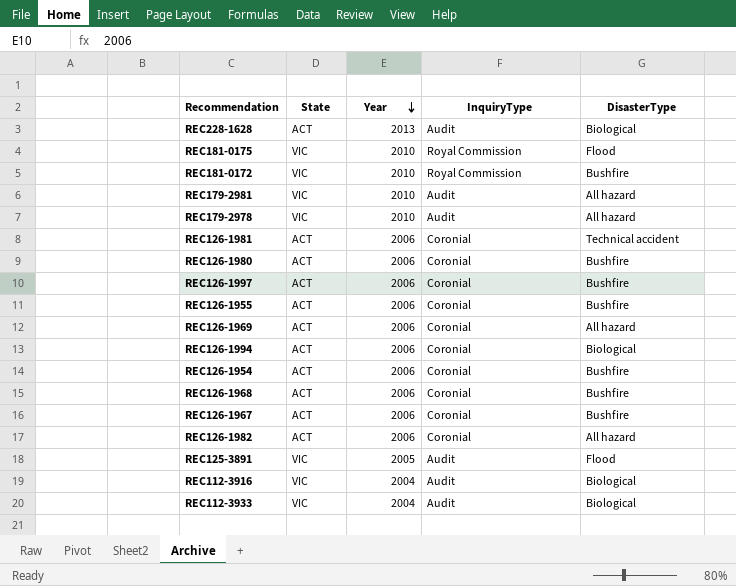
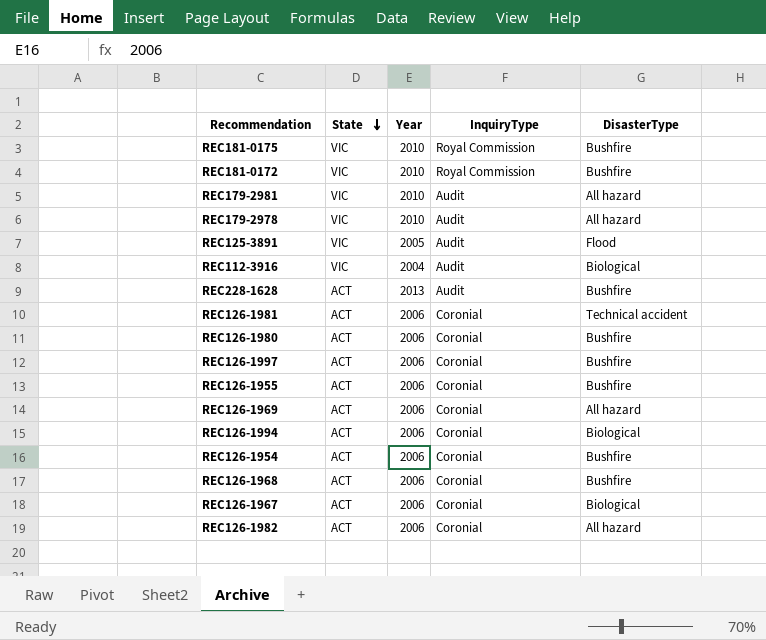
row order: Year descending -> State descending
row REC112-3933: VIC | 2004 | Audit | Biological -> none
REC181-0175 | DisasterType: Flood -> Bushfire
REC228-1628 | DisasterType: Biological -> Bushfire
REC126-1967 | DisasterType: Bushfire -> Biological

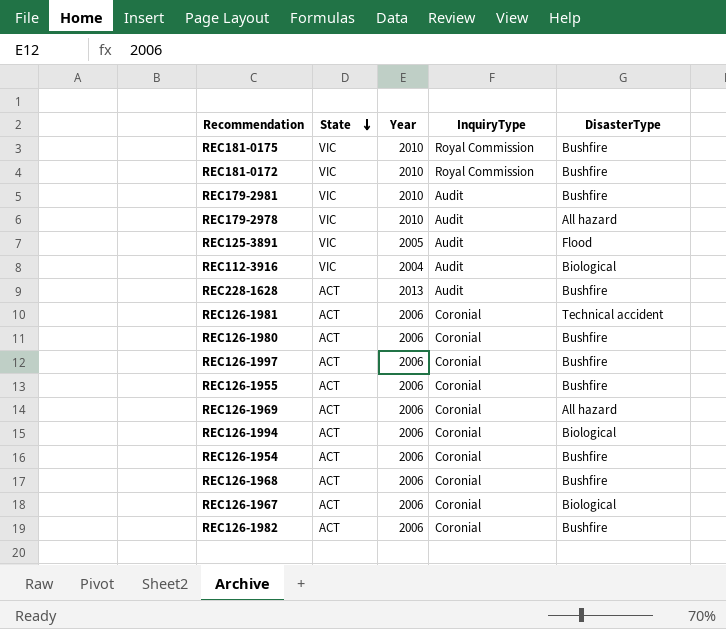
REC179-2981 | DisasterType: All hazard -> Bushfire
REC126-1982 | DisasterType: All hazard -> Bushfire

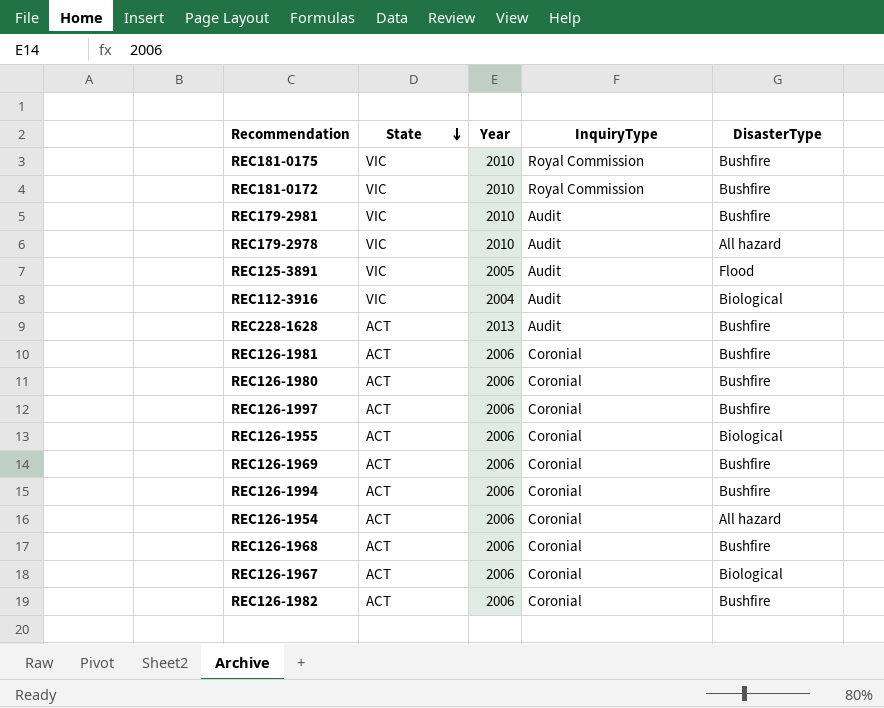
REC126-1981 | DisasterType: Technical accident -> Bushfire
REC126-1955 | DisasterType: Bushfire -> Biological
REC126-1969 | DisasterType: All hazard -> Bushfire
REC126-1994 | DisasterType: Biological -> Bushfire
REC126-1954 | DisasterType: Bushfire -> All hazard

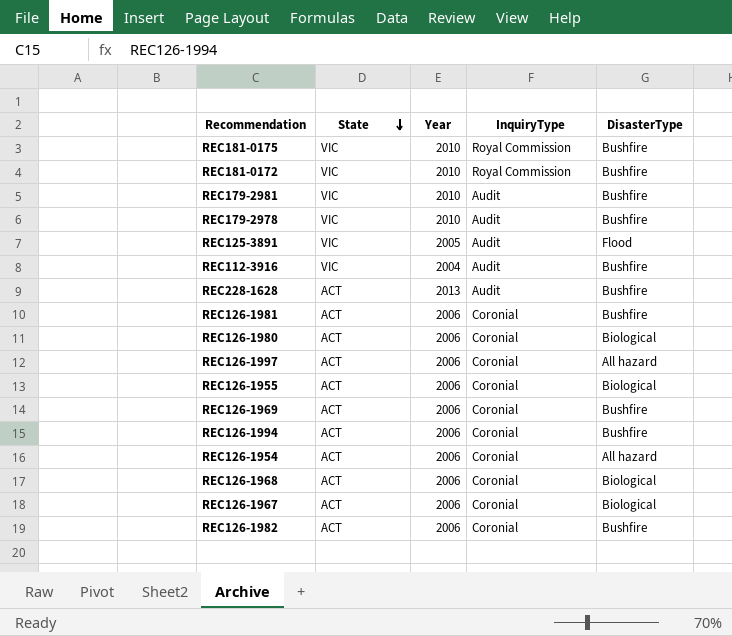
REC179-2978 | DisasterType: All hazard -> Bushfire
REC112-3916 | DisasterType: Biological -> Bushfire
REC126-1980 | DisasterType: Bushfire -> Biological
REC126-1997 | DisasterType: Bushfire -> All hazard
REC126-1968 | DisasterType: Bushfire -> Biological

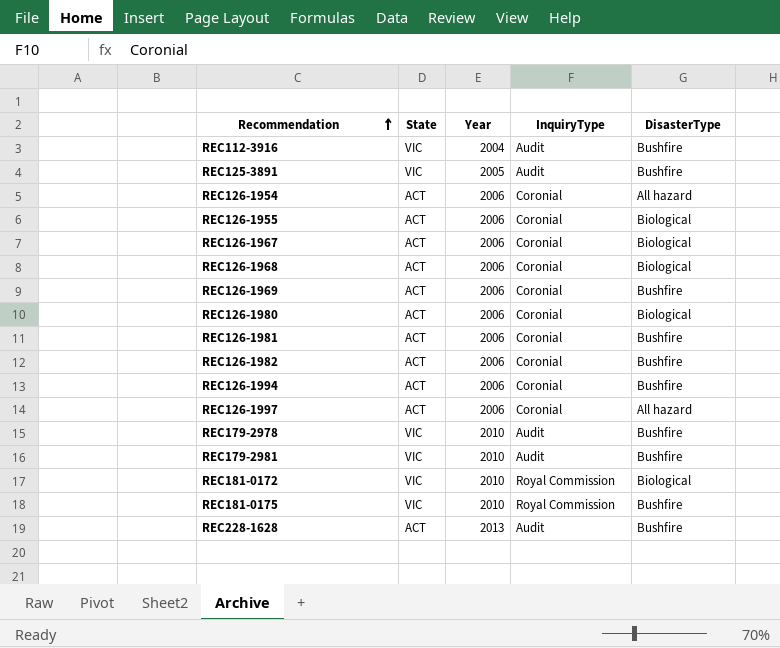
row order: State descending -> Recommendation ascending
REC125-3891 | DisasterType: Flood -> Bushfire
REC181-0172 | DisasterType: Bushfire -> Biological

